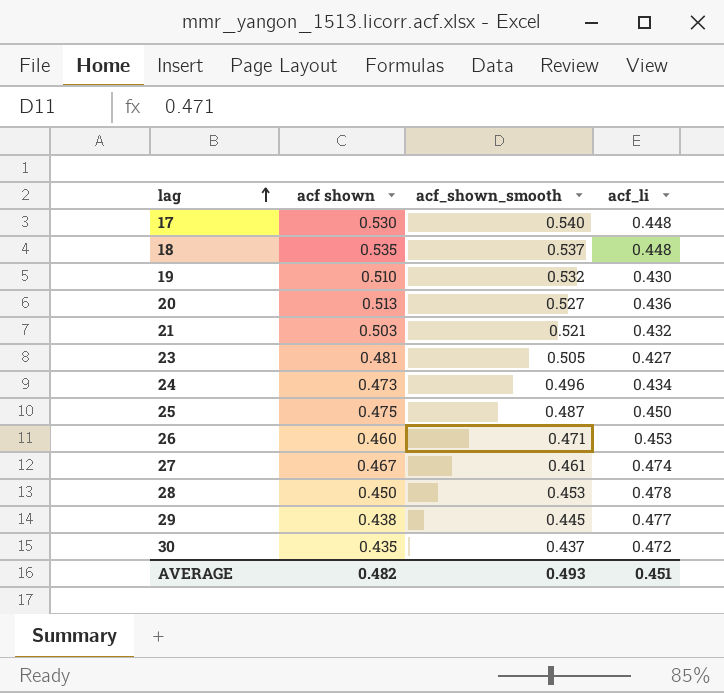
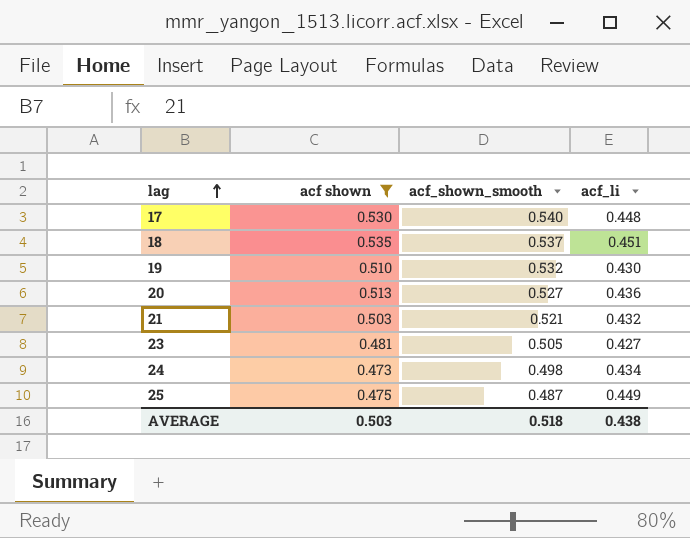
filter: none -> acf shown >= 0.473
18 | acf_li: 0.448 -> 0.451
24 | acf_shown_smooth: 0.496 -> 0.498
25 | acf_li: 0.450 -> 0.449
AVERAGE | acf shown: 0.482 -> 0.503
AVERAGE | acf_shown_smooth: 0.493 -> 0.518
AVERAGE | acf_li: 0.451 -> 0.438

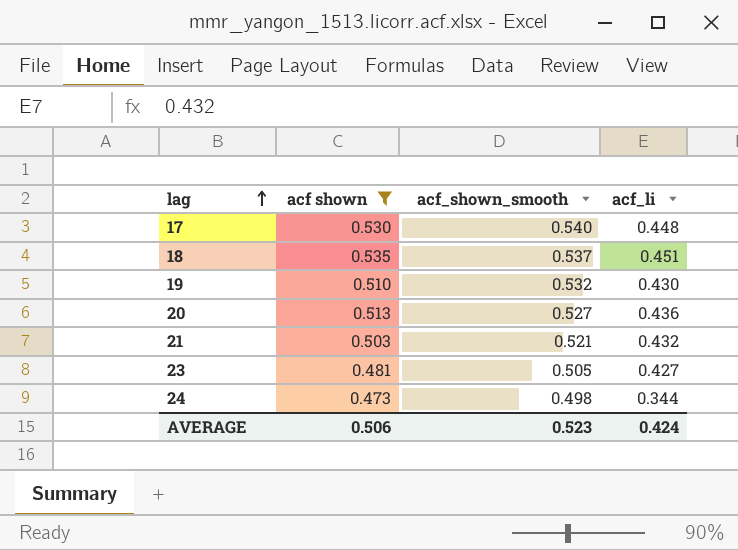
row 25: 0.475 | 0.487 | 0.449 -> none
24 | acf_li: 0.434 -> 0.344
AVERAGE | acf shown: 0.503 -> 0.506
AVERAGE | acf_shown_smooth: 0.518 -> 0.523
AVERAGE | acf_li: 0.438 -> 0.424

